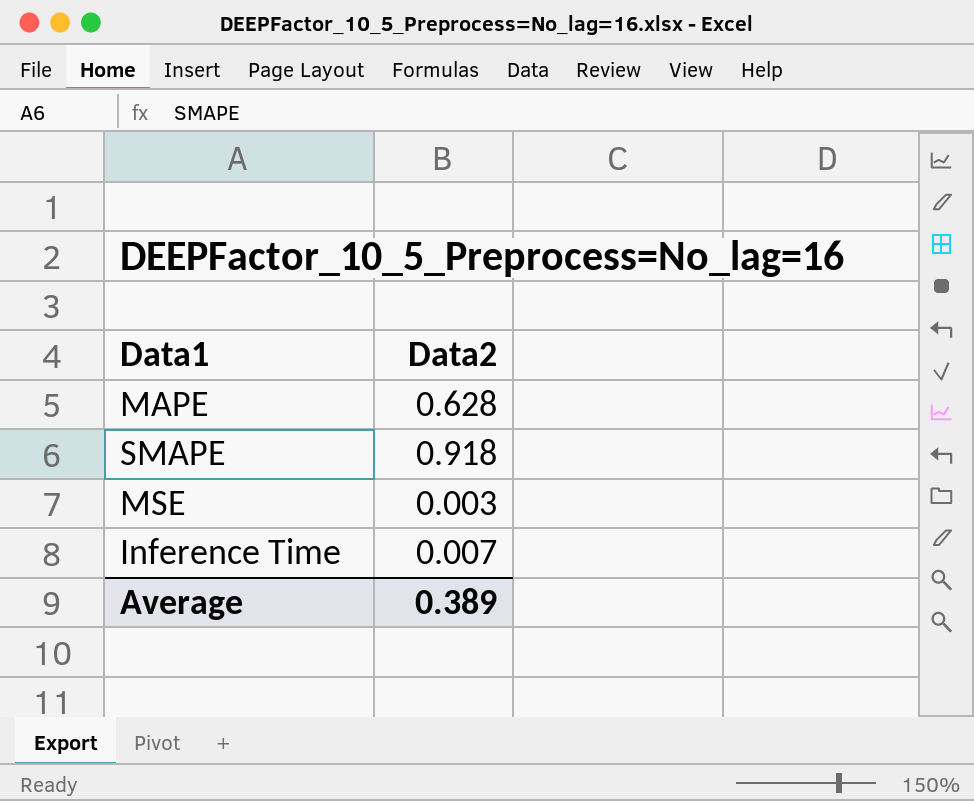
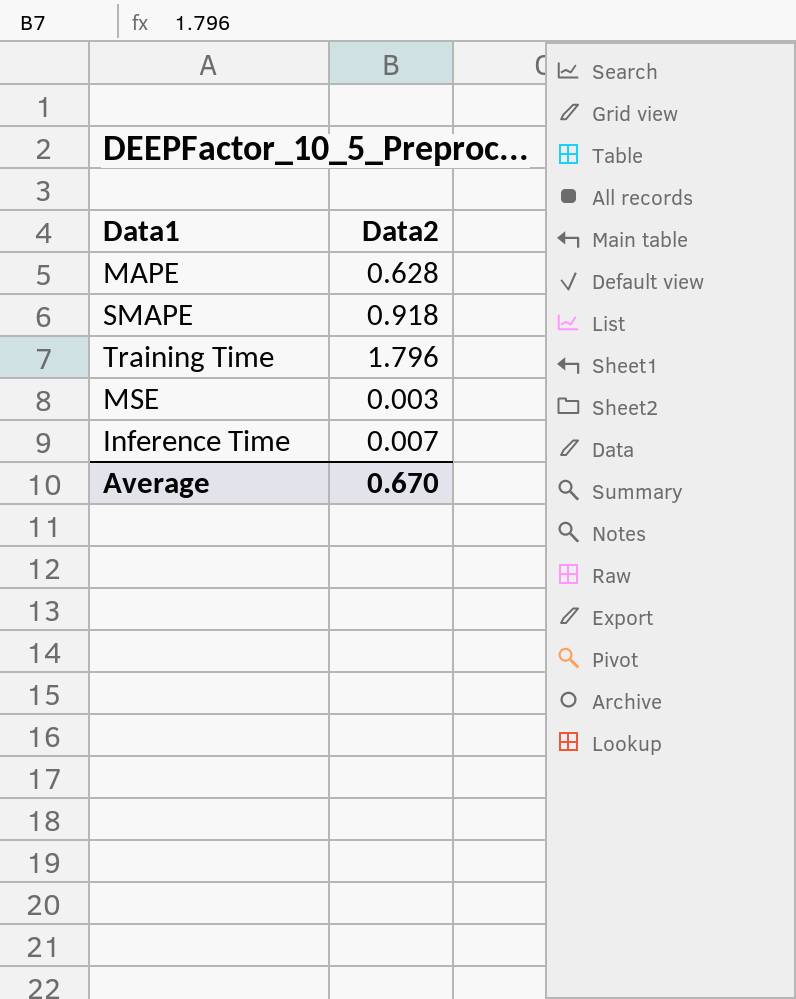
row Training Time: none -> 1.796
Average | Data2: 0.389 -> 0.670

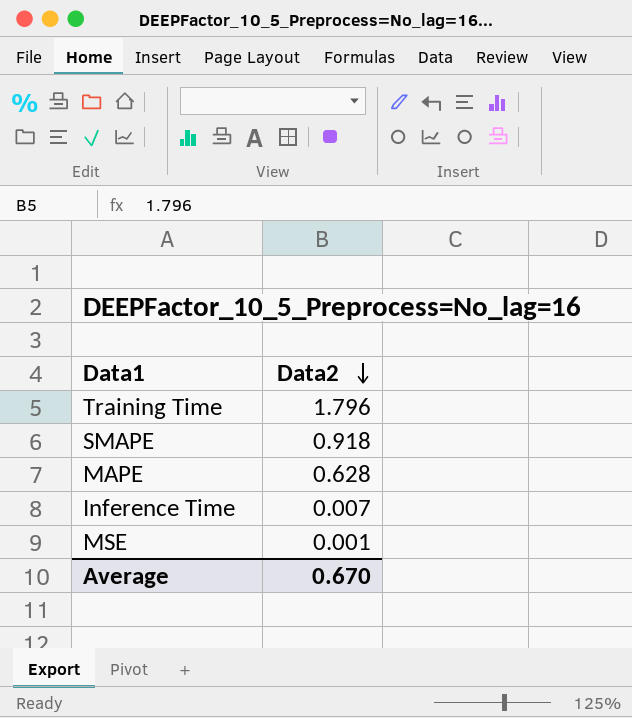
row order: none -> Data2 descending
MSE | Data2: 0.003 -> 0.001

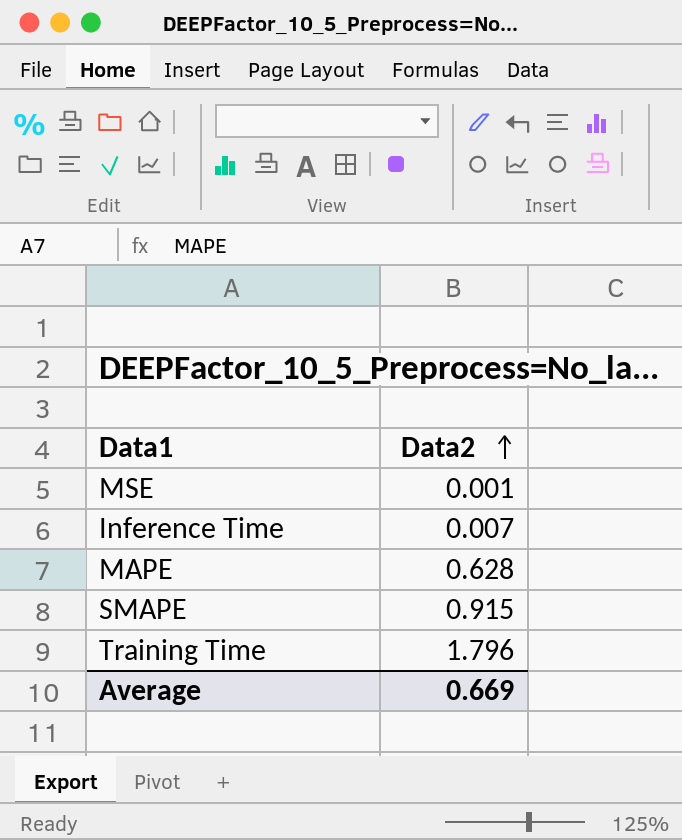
row order: Data2 descending -> Data2 ascending
SMAPE | Data2: 0.918 -> 0.915
Average | Data2: 0.670 -> 0.669

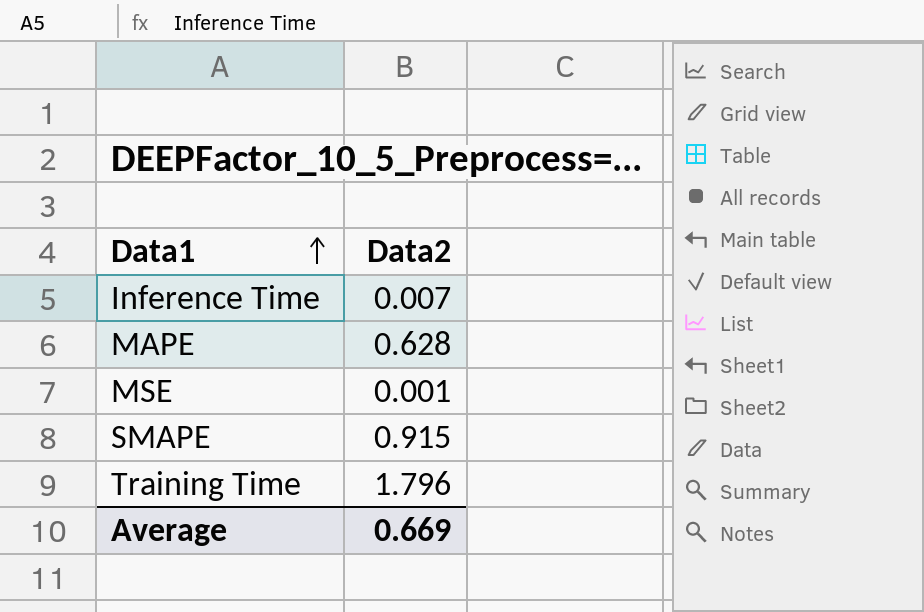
row order: Data2 ascending -> Data1 ascending

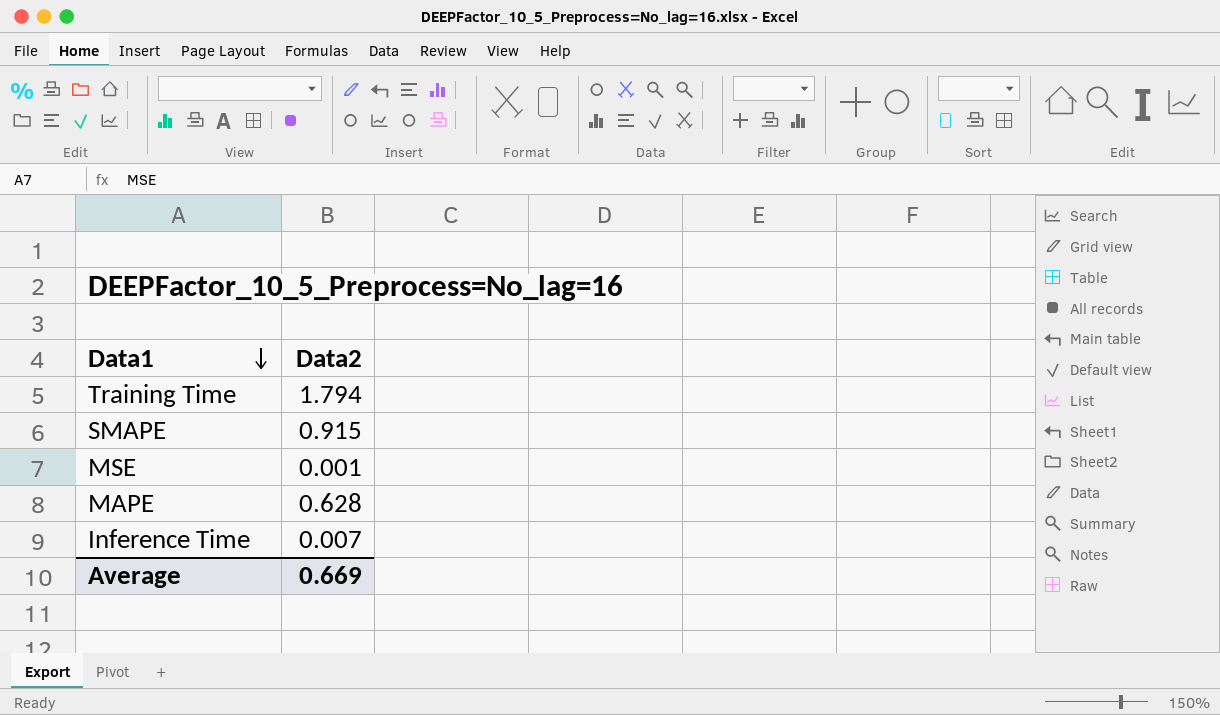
row order: Data1 ascending -> Data1 descending
Training Time | Data2: 1.796 -> 1.794

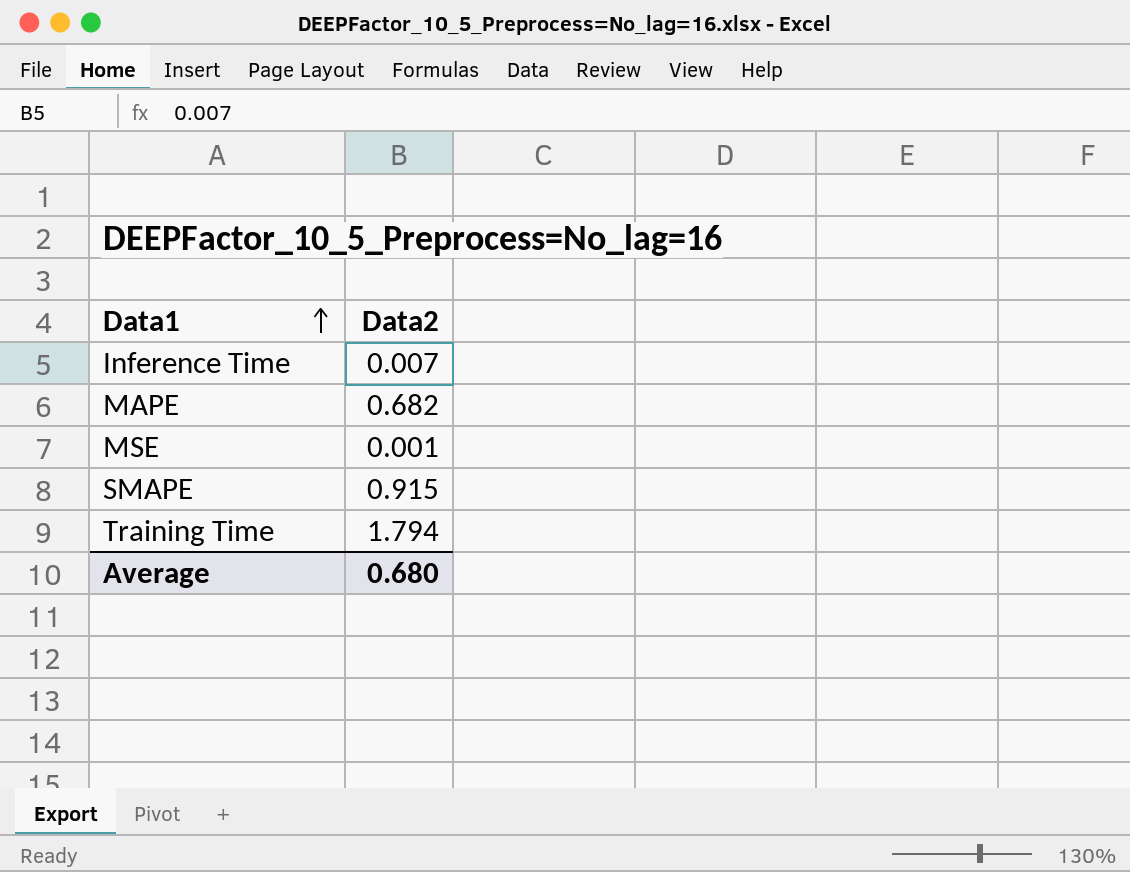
row order: Data1 descending -> Data1 ascending
MAPE | Data2: 0.628 -> 0.682
Average | Data2: 0.669 -> 0.680

